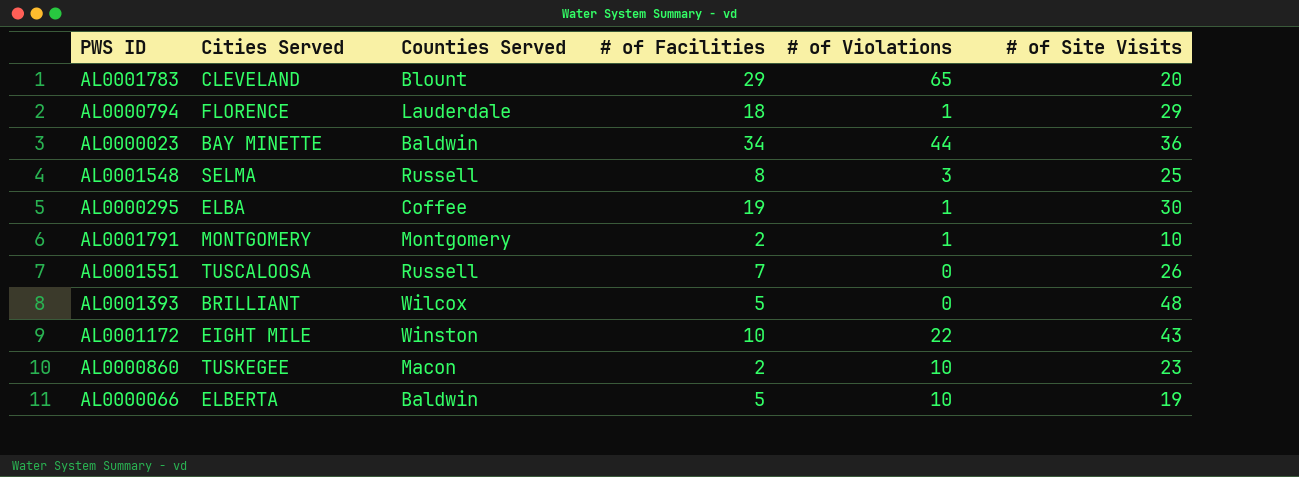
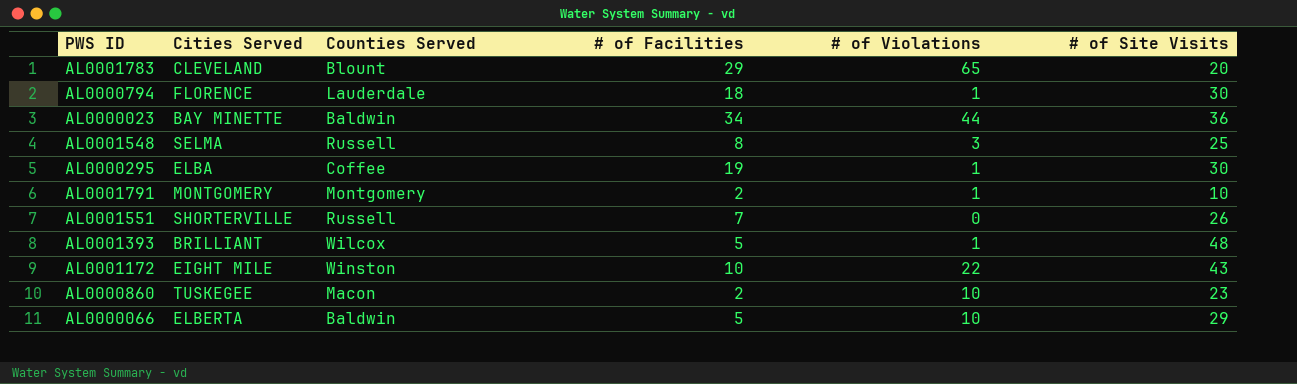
AL0000794 | # of Site Visits: 29 -> 30
AL0001551 | Cities Served: TUSCALOOSA -> SHORTERVILLE
AL0001393 | # of Violations: 0 -> 1
AL0000066 | # of Site Visits: 19 -> 29

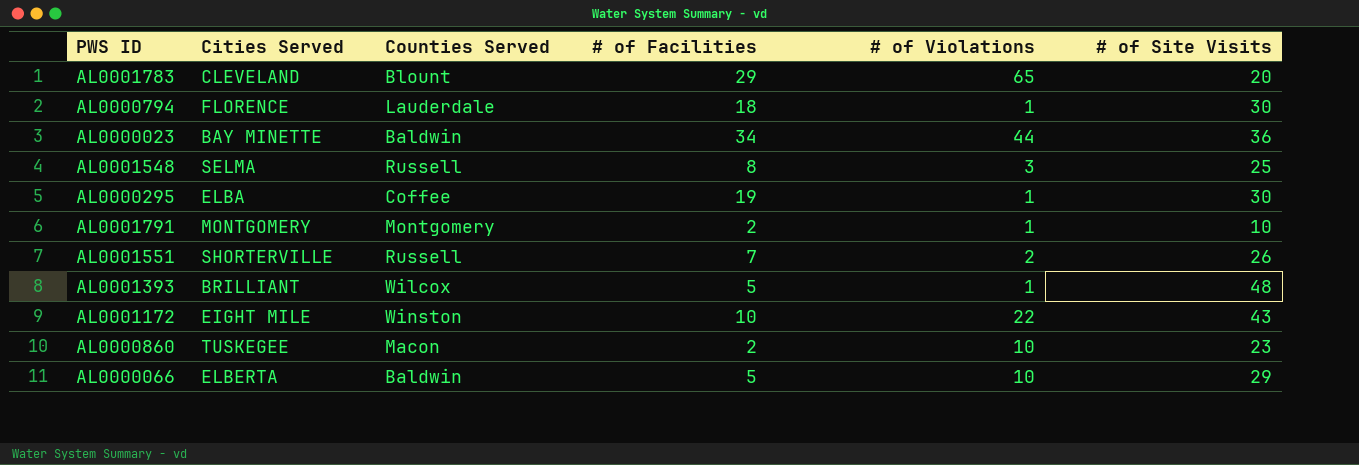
AL0001551 | # of Violations: 0 -> 2

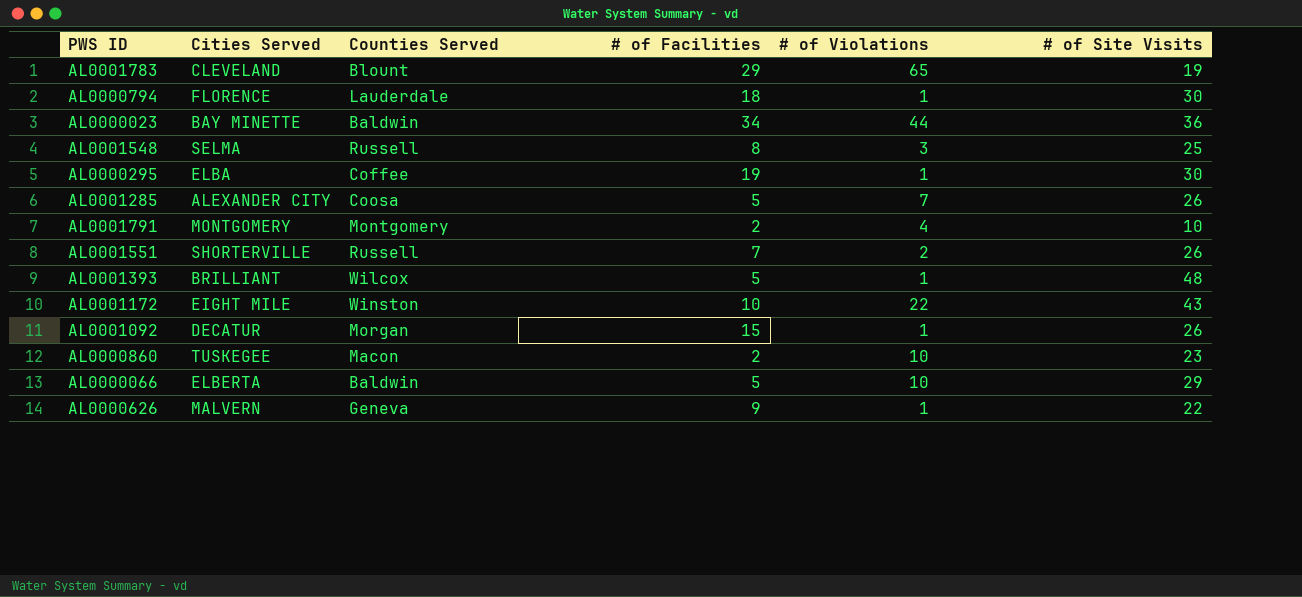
AL0001783 | # of Site Visits: 20 -> 19
row AL0001285: none -> ALEXANDER CITY | Coosa | 5 | 7 | 26
AL0001791 | # of Violations: 1 -> 4
row AL0001092: none -> DECATUR | Morgan | 15 | 1 | 26
row AL0000626: none -> MALVERN | Geneva | 9 | 1 | 22

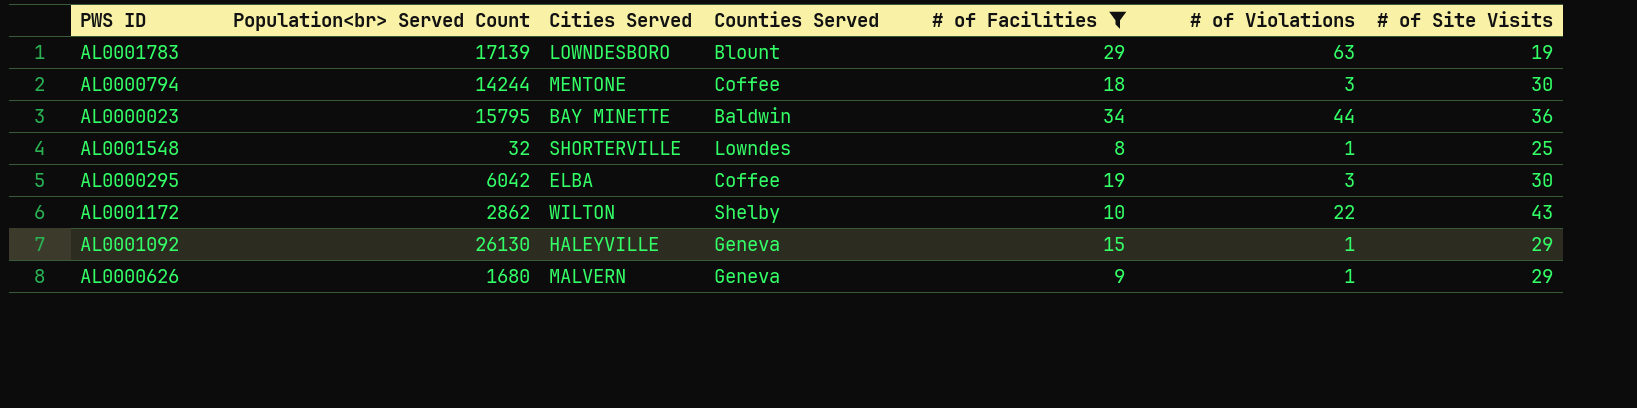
filter: none -> # of Facilities >= 8
column Population<br> Served Count | position: none -> 2
AL0001783 | Cities Served: CLEVELAND -> LOWNDESBORO
AL0001783 | # of Violations: 65 -> 63
AL0000794 | Cities Served: FLORENCE -> MENTONE
AL0000794 | Counties Served: Lauderdale -> Coffee
AL0000794 | # of Violations: 1 -> 3
AL0001548 | Cities Served: SELMA -> SHORTERVILLE
AL0001548 | Counties Served: Russell -> Lowndes
AL0001548 | # of Violations: 3 -> 1
AL0000295 | # of Violations: 1 -> 3
AL0001172 | Cities Served: EIGHT MILE -> WILTON
AL0001172 | Counties Served: Winston -> Shelby
AL0001092 | Cities Served: DECATUR -> HALEYVILLE
AL0001092 | Counties Served: Morgan -> Geneva
AL0001092 | # of Site Visits: 26 -> 29
AL0000626 | # of Site Visits: 22 -> 29

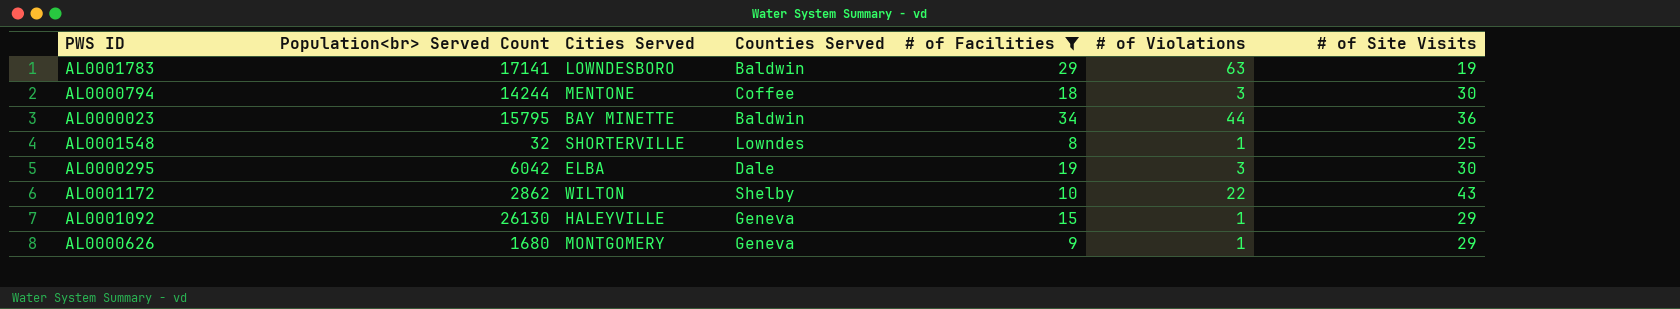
AL0001783 | Population<br> Served Count: 17139 -> 17141
AL0001783 | Counties Served: Blount -> Baldwin
AL0000295 | Counties Served: Coffee -> Dale
AL0000626 | Cities Served: MALVERN -> MONTGOMERY

